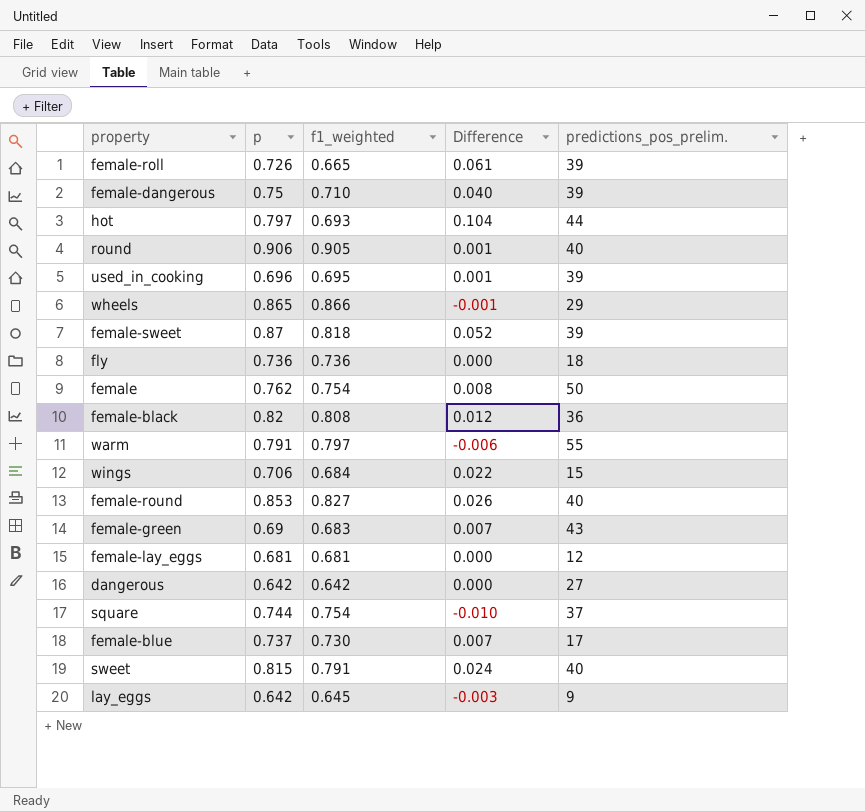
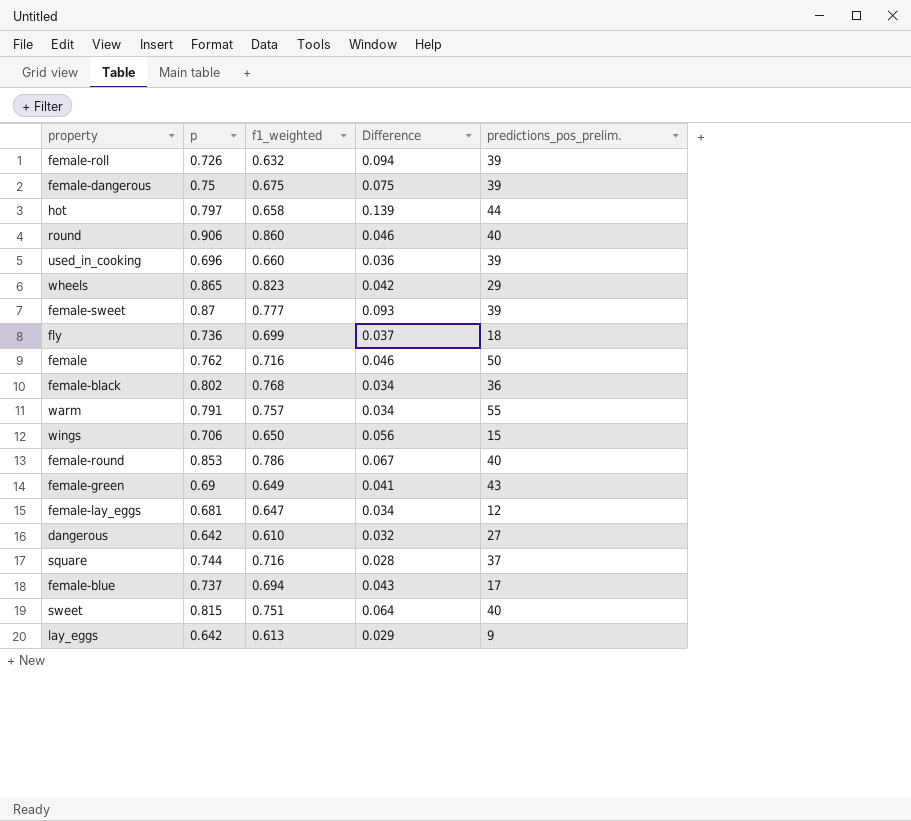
female-roll | f1_weighted: 0.665 -> 0.632
female-roll | Difference: 0.061 -> 0.094
female-dangerous | f1_weighted: 0.710 -> 0.675
female-dangerous | Difference: 0.040 -> 0.075
hot | f1_weighted: 0.693 -> 0.658
hot | Difference: 0.104 -> 0.139
round | f1_weighted: 0.905 -> 0.860
round | Difference: 0.001 -> 0.046
used_in_cooking | f1_weighted: 0.695 -> 0.660
used_in_cooking | Difference: 0.001 -> 0.036
wheels | f1_weighted: 0.866 -> 0.823
wheels | Difference: -0.001 -> 0.042
female-sweet | f1_weighted: 0.818 -> 0.777
female-sweet | Difference: 0.052 -> 0.093
fly | f1_weighted: 0.736 -> 0.699
fly | Difference: 0.000 -> 0.037
female | f1_weighted: 0.754 -> 0.716
female | Difference: 0.008 -> 0.046
female-black | p: 0.82 -> 0.802
female-black | f1_weighted: 0.808 -> 0.768
female-black | Difference: 0.012 -> 0.034
warm | f1_weighted: 0.797 -> 0.757
warm | Difference: -0.006 -> 0.034
wings | f1_weighted: 0.684 -> 0.650
wings | Difference: 0.022 -> 0.056
female-round | f1_weighted: 0.827 -> 0.786
female-round | Difference: 0.026 -> 0.067
female-green | f1_weighted: 0.683 -> 0.649
female-green | Difference: 0.007 -> 0.041
female-lay_eggs | f1_weighted: 0.681 -> 0.647
female-lay_eggs | Difference: 0.000 -> 0.034
dangerous | f1_weighted: 0.642 -> 0.610
dangerous | Difference: 0.000 -> 0.032
square | f1_weighted: 0.754 -> 0.716
square | Difference: -0.010 -> 0.028
female-blue | f1_weighted: 0.730 -> 0.694
female-blue | Difference: 0.007 -> 0.043
sweet | f1_weighted: 0.791 -> 0.751
sweet | Difference: 0.024 -> 0.064
lay_eggs | f1_weighted: 0.645 -> 0.613
lay_eggs | Difference: -0.003 -> 0.029

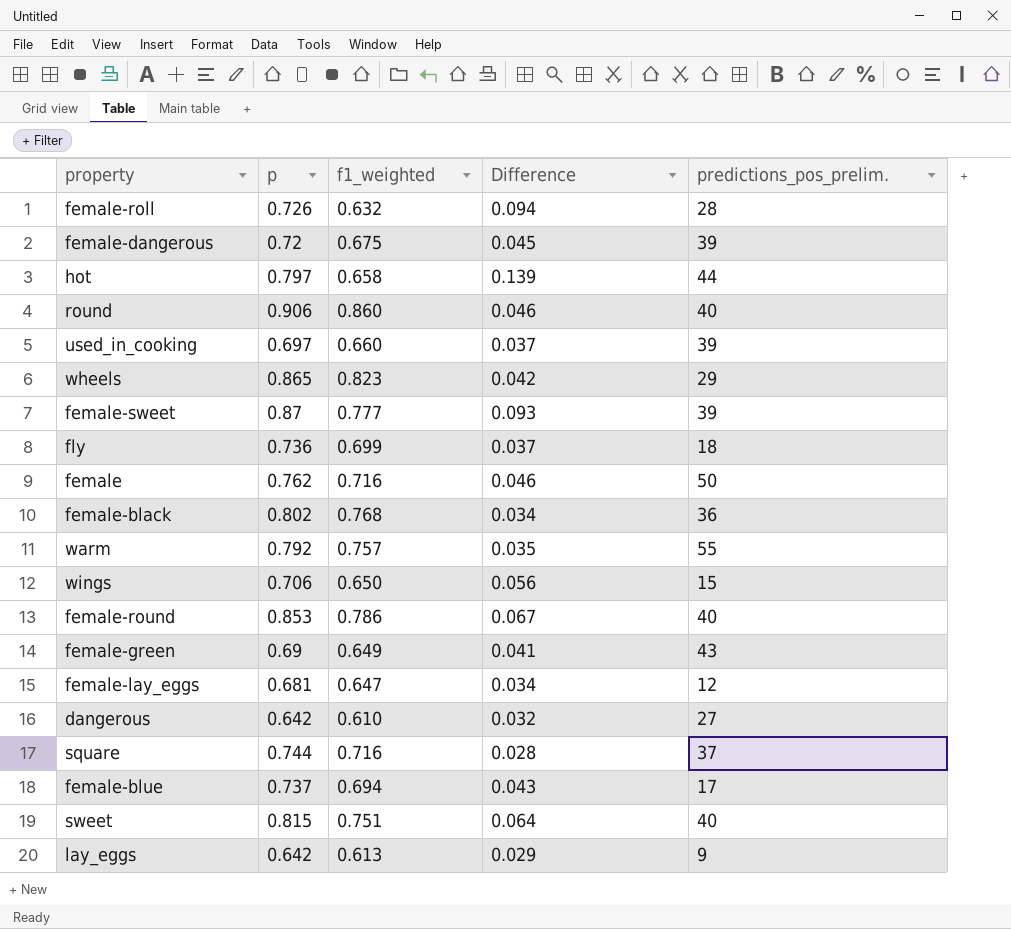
female-roll | predictions_pos_prelim.: 39 -> 28
female-dangerous | p: 0.75 -> 0.72
female-dangerous | Difference: 0.075 -> 0.045
used_in_cooking | p: 0.696 -> 0.697
used_in_cooking | Difference: 0.036 -> 0.037
warm | p: 0.791 -> 0.792
warm | Difference: 0.034 -> 0.035

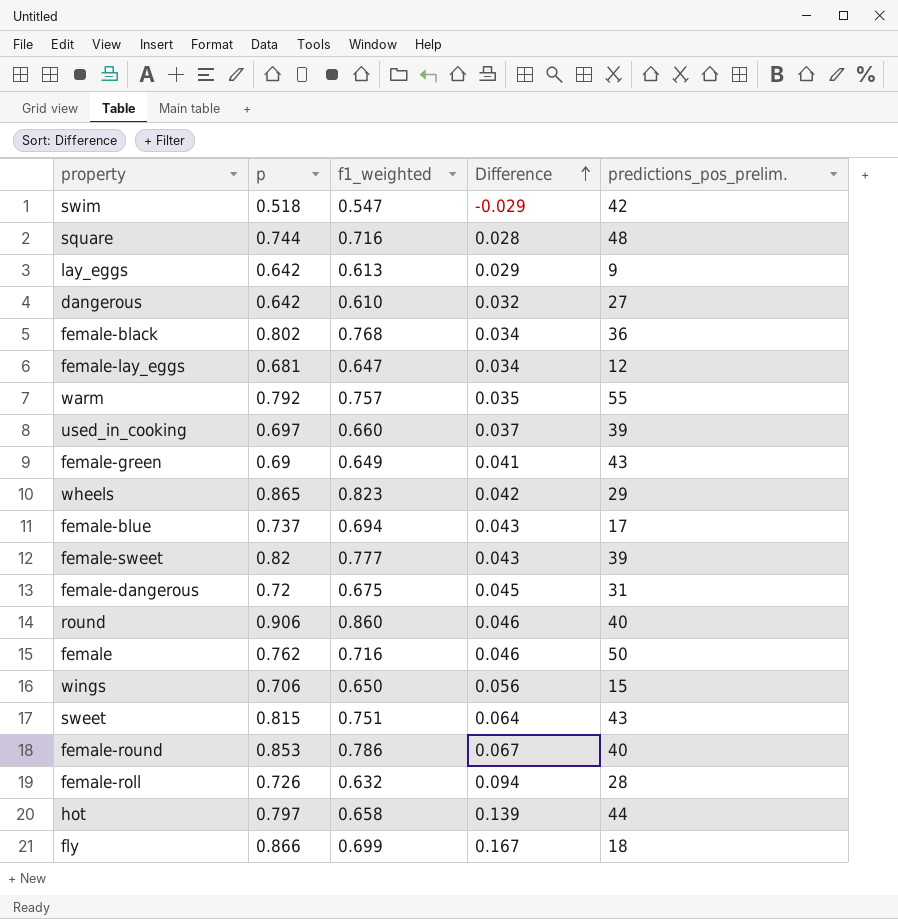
row order: none -> Difference ascending
row swim: none -> 0.518 | 0.547 | -0.029 | 42
square | predictions_pos_prelim.: 37 -> 48
female-sweet | p: 0.87 -> 0.82
female-sweet | Difference: 0.093 -> 0.043
female-dangerous | predictions_pos_prelim.: 39 -> 31
sweet | predictions_pos_prelim.: 40 -> 43
fly | p: 0.736 -> 0.866
fly | Difference: 0.037 -> 0.167

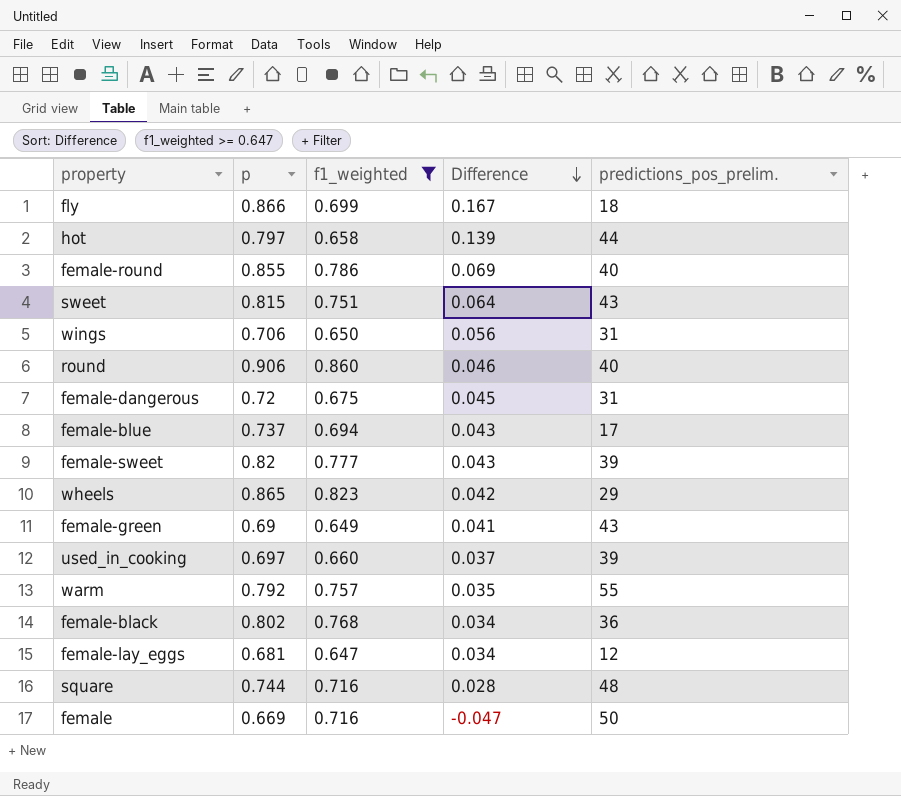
filter: none -> f1_weighted >= 0.647
row order: Difference ascending -> Difference descending
female-round | p: 0.853 -> 0.855
female-round | Difference: 0.067 -> 0.069
wings | predictions_pos_prelim.: 15 -> 31
female | p: 0.762 -> 0.669
female | Difference: 0.046 -> -0.047

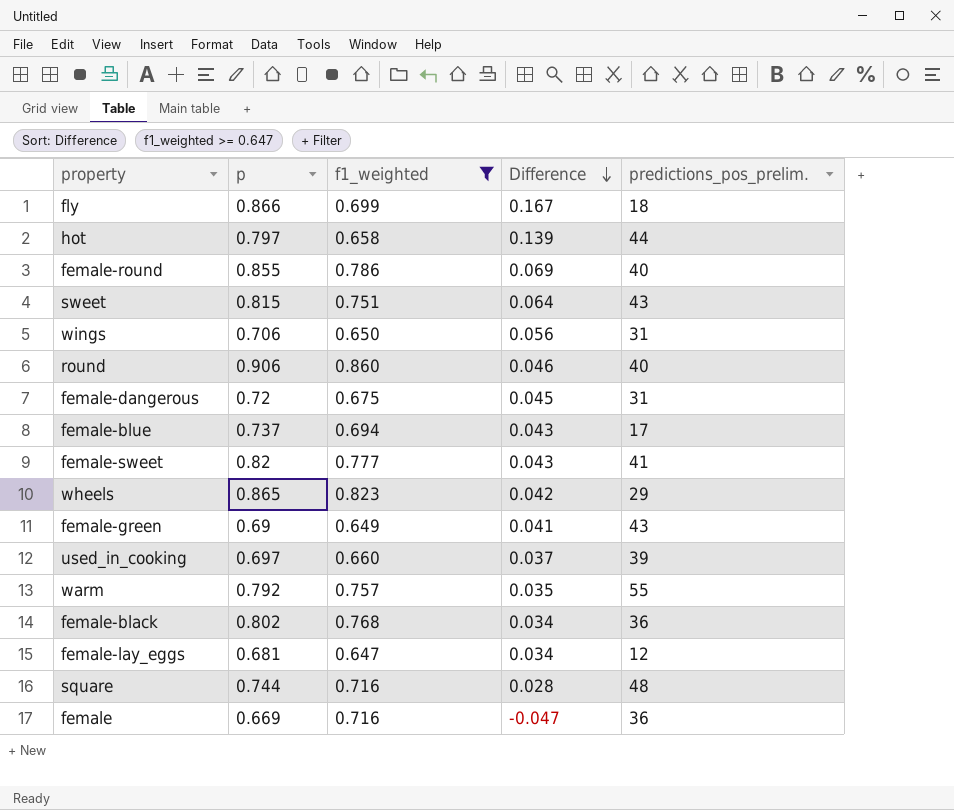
female-sweet | predictions_pos_prelim.: 39 -> 41
female | predictions_pos_prelim.: 50 -> 36

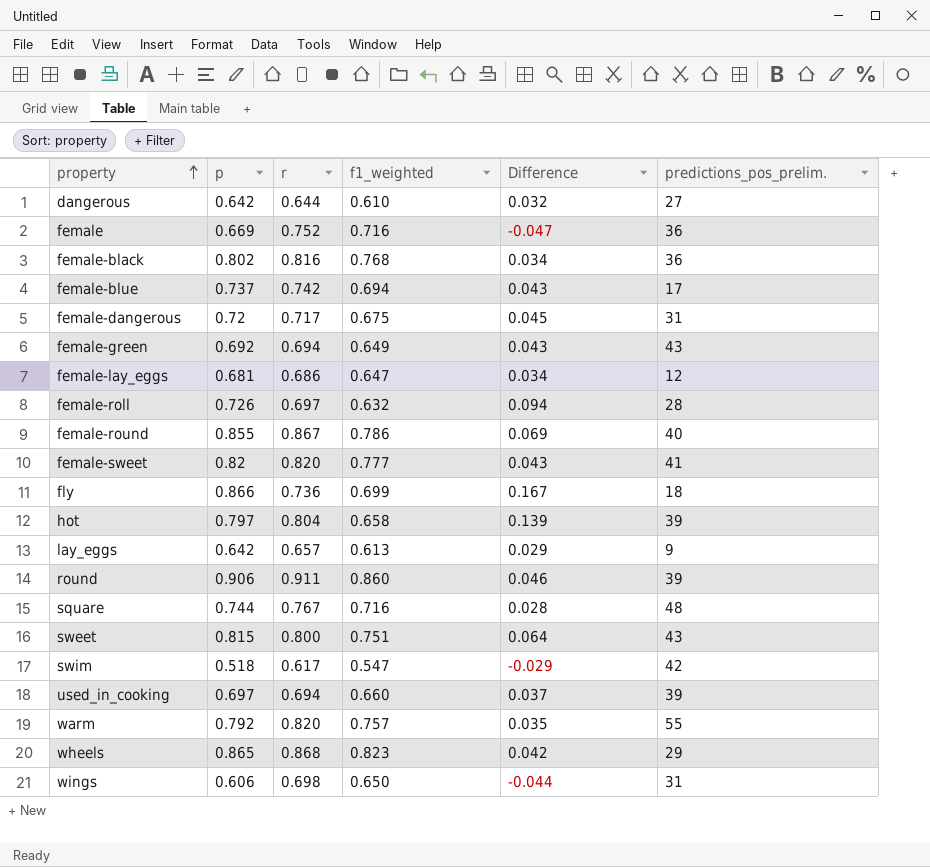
filter: f1_weighted >= 0.647 -> none
row order: Difference descending -> property ascending
column r | position: none -> 3
female-green | p: 0.69 -> 0.692
female-green | Difference: 0.041 -> 0.043
hot | predictions_pos_prelim.: 44 -> 39
round | predictions_pos_prelim.: 40 -> 39
wings | p: 0.706 -> 0.606
wings | Difference: 0.056 -> -0.044

